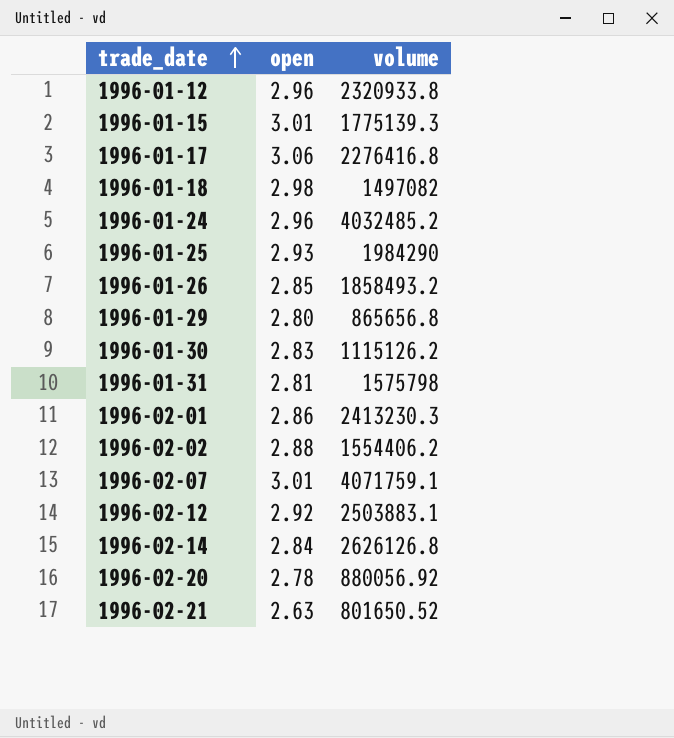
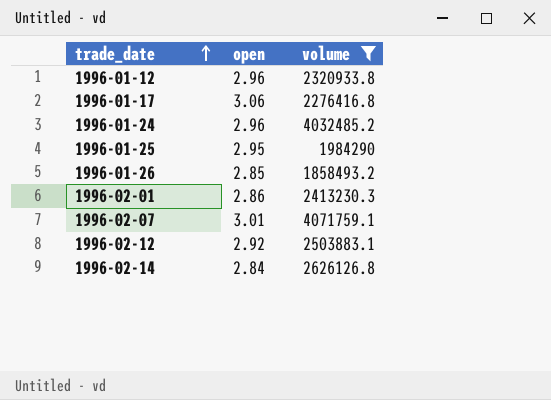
filter: none -> volume >= 1858493.2
1996-01-25 | open: 2.93 -> 2.95

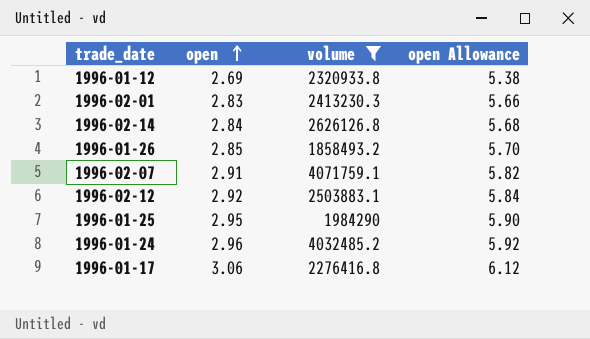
row order: trade_date ascending -> open ascending
column open Allowance | formula: none -> [open] * 2
1996-01-12 | open: 2.96 -> 2.69
1996-02-01 | open: 2.86 -> 2.83
1996-02-07 | open: 3.01 -> 2.91

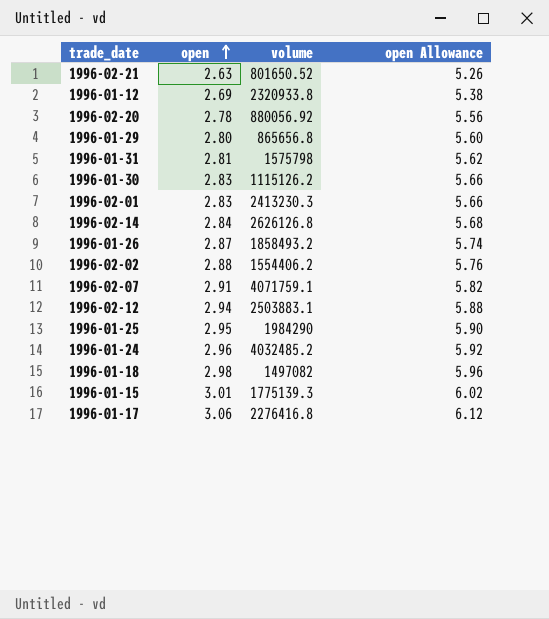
filter: volume >= 1858493.2 -> none
1996-01-26 | open: 2.85 -> 2.87
1996-01-26 | open Allowance: 5.70 -> 5.74
1996-02-12 | open: 2.92 -> 2.94
1996-02-12 | open Allowance: 5.84 -> 5.88

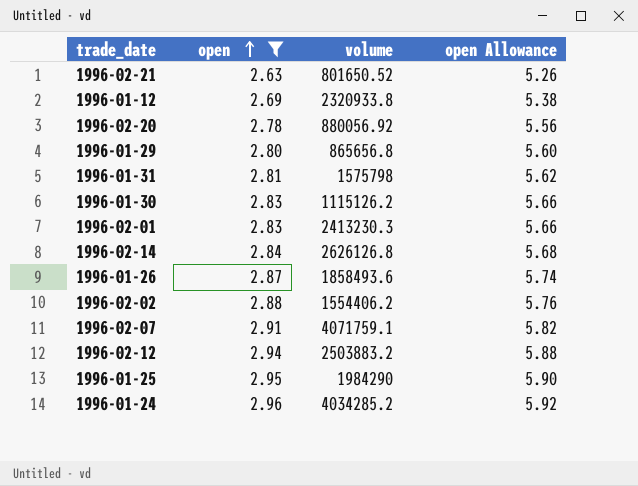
filter: none -> open <= 2.96
1996-01-26 | volume: 1858493.2 -> 1858493.6
1996-02-12 | volume: 2503883.1 -> 2503883.2
1996-01-24 | volume: 4032485.2 -> 4034285.2

